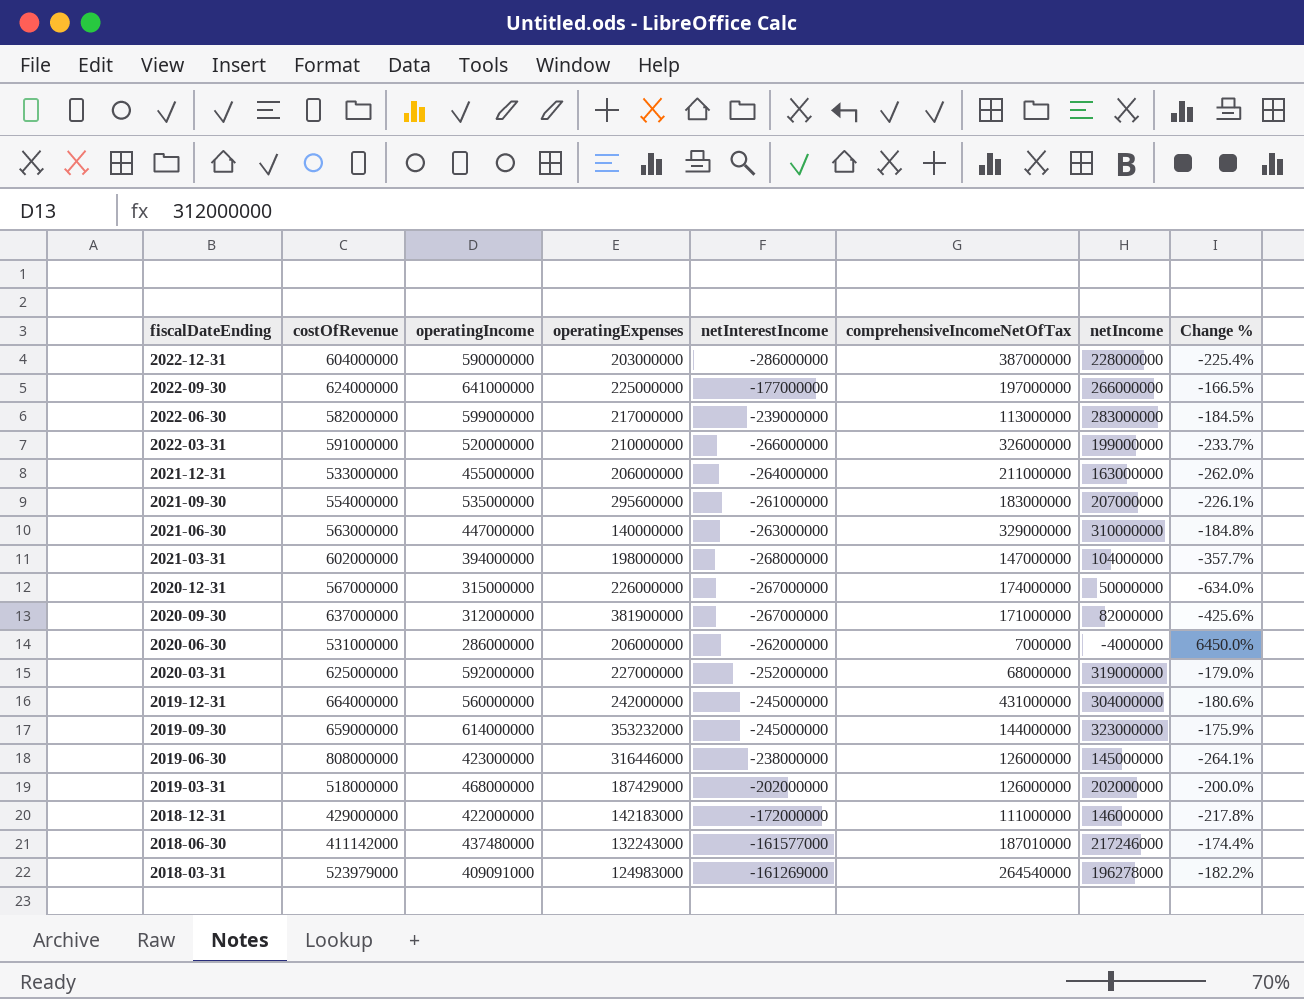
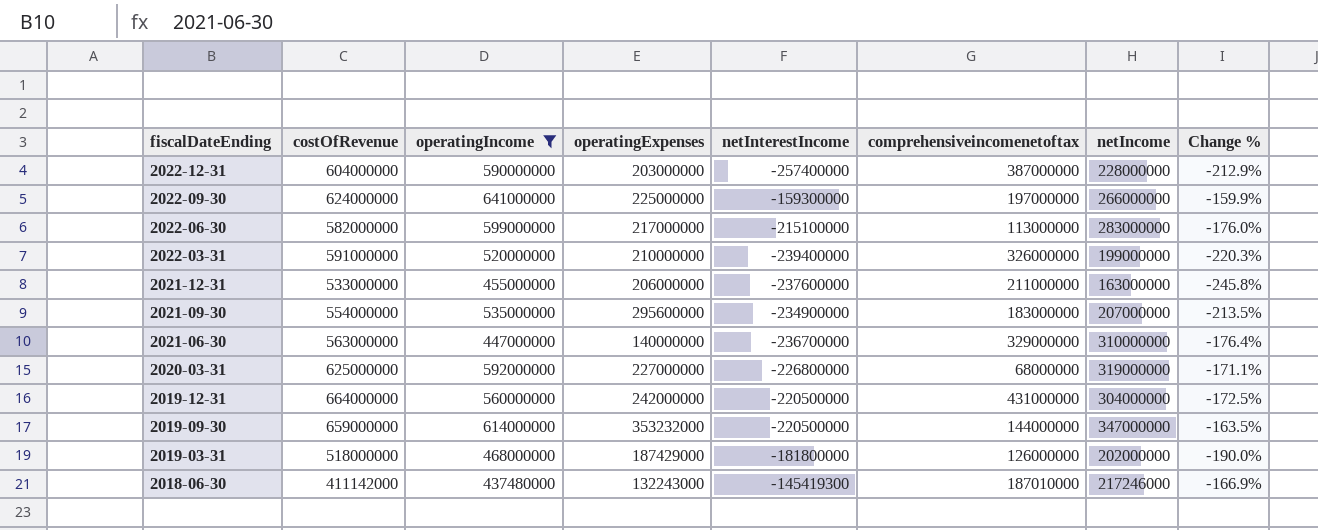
filter: none -> operatingIncome >= 437480000
column name: comprehensiveIncomeNetOfTax -> comprehensiveincomenetoftax
2022-12-31 | netInterestIncome: -286000000 -> -257400000
2022-12-31 | Change %: -225.4% -> -212.9%
2022-09-30 | netInterestIncome: -177000000 -> -159300000
2022-09-30 | Change %: -166.5% -> -159.9%
2022-06-30 | netInterestIncome: -239000000 -> -215100000
2022-06-30 | Change %: -184.5% -> -176.0%
2022-03-31 | netInterestIncome: -266000000 -> -239400000
2022-03-31 | Change %: -233.7% -> -220.3%
2021-12-31 | netInterestIncome: -264000000 -> -237600000
2021-12-31 | Change %: -262.0% -> -245.8%
2021-09-30 | netInterestIncome: -261000000 -> -234900000
2021-09-30 | Change %: -226.1% -> -213.5%
2021-06-30 | netInterestIncome: -263000000 -> -236700000
2021-06-30 | Change %: -184.8% -> -176.4%
2020-03-31 | netInterestIncome: -252000000 -> -226800000
2020-03-31 | Change %: -179.0% -> -171.1%
2019-12-31 | netInterestIncome: -245000000 -> -220500000
2019-12-31 | Change %: -180.6% -> -172.5%
2019-09-30 | netInterestIncome: -245000000 -> -220500000
2019-09-30 | netIncome: 323000000 -> 347000000
2019-09-30 | Change %: -175.9% -> -163.5%
2019-03-31 | netInterestIncome: -202000000 -> -181800000
2019-03-31 | Change %: -200.0% -> -190.0%
2018-06-30 | netInterestIncome: -161577000 -> -145419300
2018-06-30 | Change %: -174.4% -> -166.9%

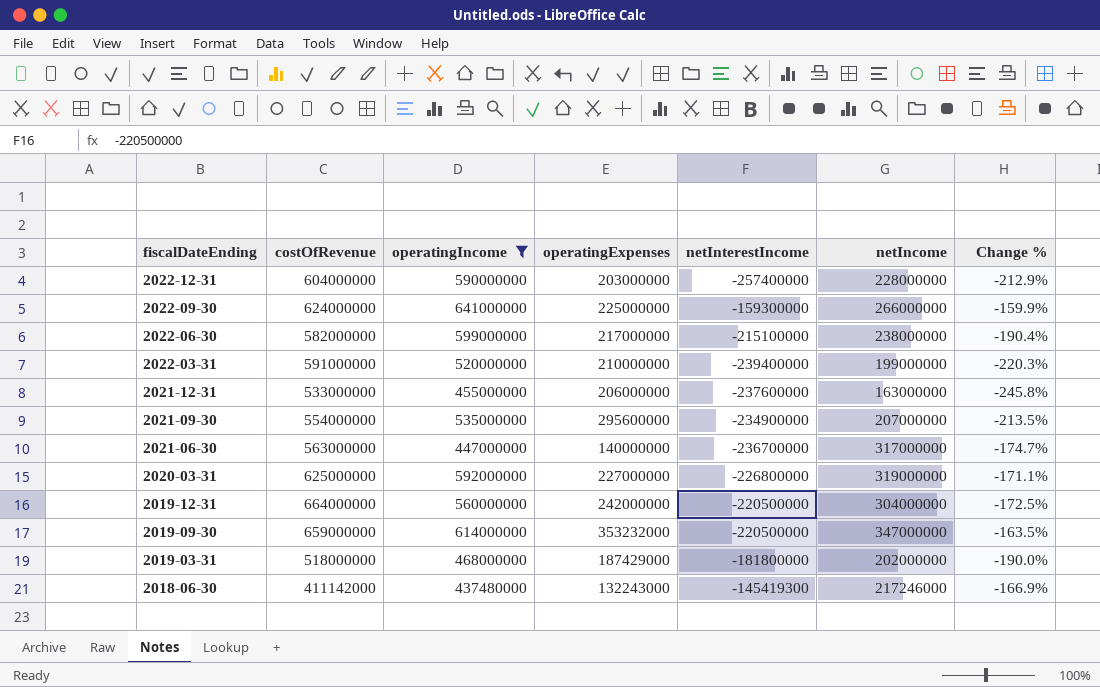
column comprehensiveincomenetoftax | position: 6 -> none
2022-06-30 | netIncome: 283000000 -> 238000000
2022-06-30 | Change %: -176.0% -> -190.4%
2021-06-30 | netIncome: 310000000 -> 317000000
2021-06-30 | Change %: -176.4% -> -174.7%

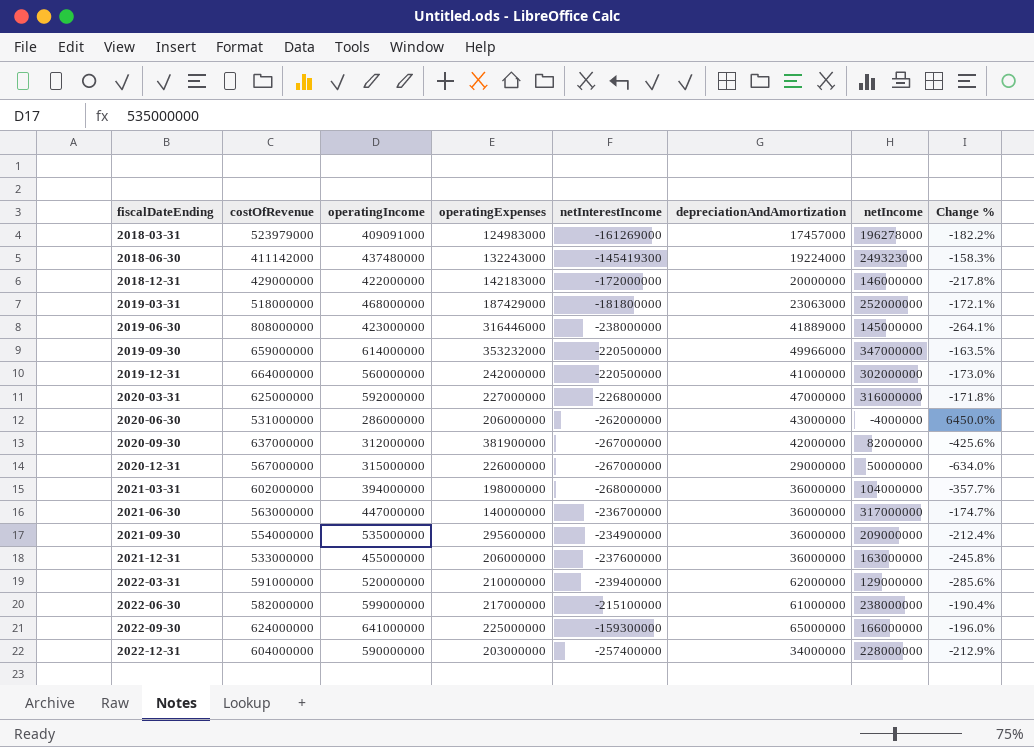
filter: operatingIncome >= 437480000 -> none
row order: fiscalDateEnding descending -> fiscalDateEnding ascending
column depreciationAndAmortization | position: none -> 6
2018-06-30 | netIncome: 217246000 -> 249323000
2018-06-30 | Change %: -166.9% -> -158.3%
2019-03-31 | netIncome: 202000000 -> 252000000
2019-03-31 | Change %: -190.0% -> -172.1%
2019-12-31 | netIncome: 304000000 -> 302000000
2019-12-31 | Change %: -172.5% -> -173.0%
2020-03-31 | netIncome: 319000000 -> 316000000
2020-03-31 | Change %: -171.1% -> -171.8%
2021-09-30 | netIncome: 207000000 -> 209000000
2021-09-30 | Change %: -213.5% -> -212.4%
2022-03-31 | netIncome: 199000000 -> 129000000
2022-03-31 | Change %: -220.3% -> -285.6%
2022-09-30 | netIncome: 266000000 -> 166000000
2022-09-30 | Change %: -159.9% -> -196.0%

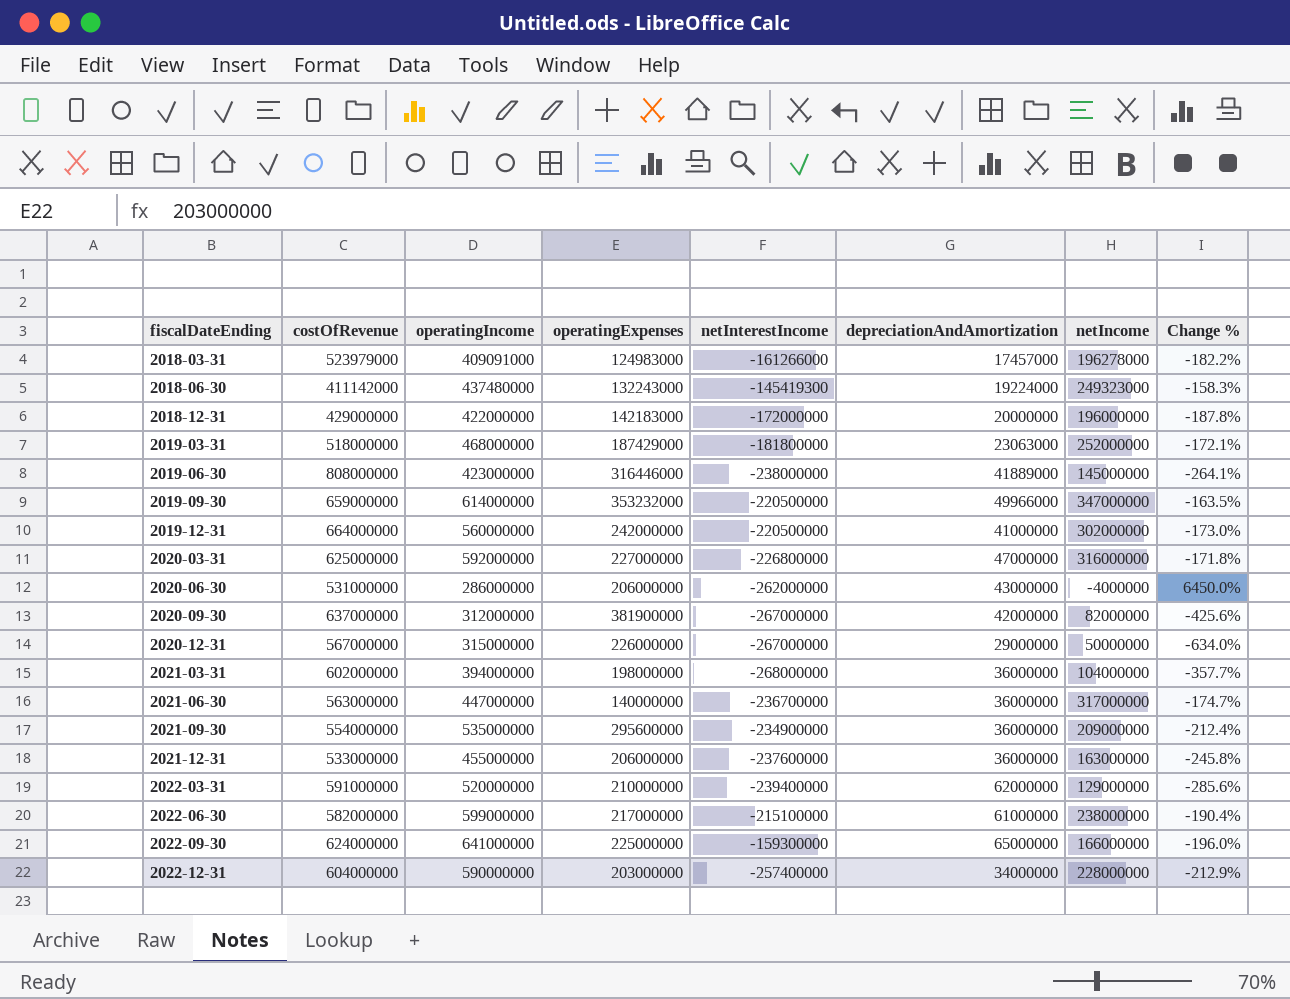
2018-03-31 | netInterestIncome: -161269000 -> -161266000
2018-12-31 | netIncome: 146000000 -> 196000000
2018-12-31 | Change %: -217.8% -> -187.8%

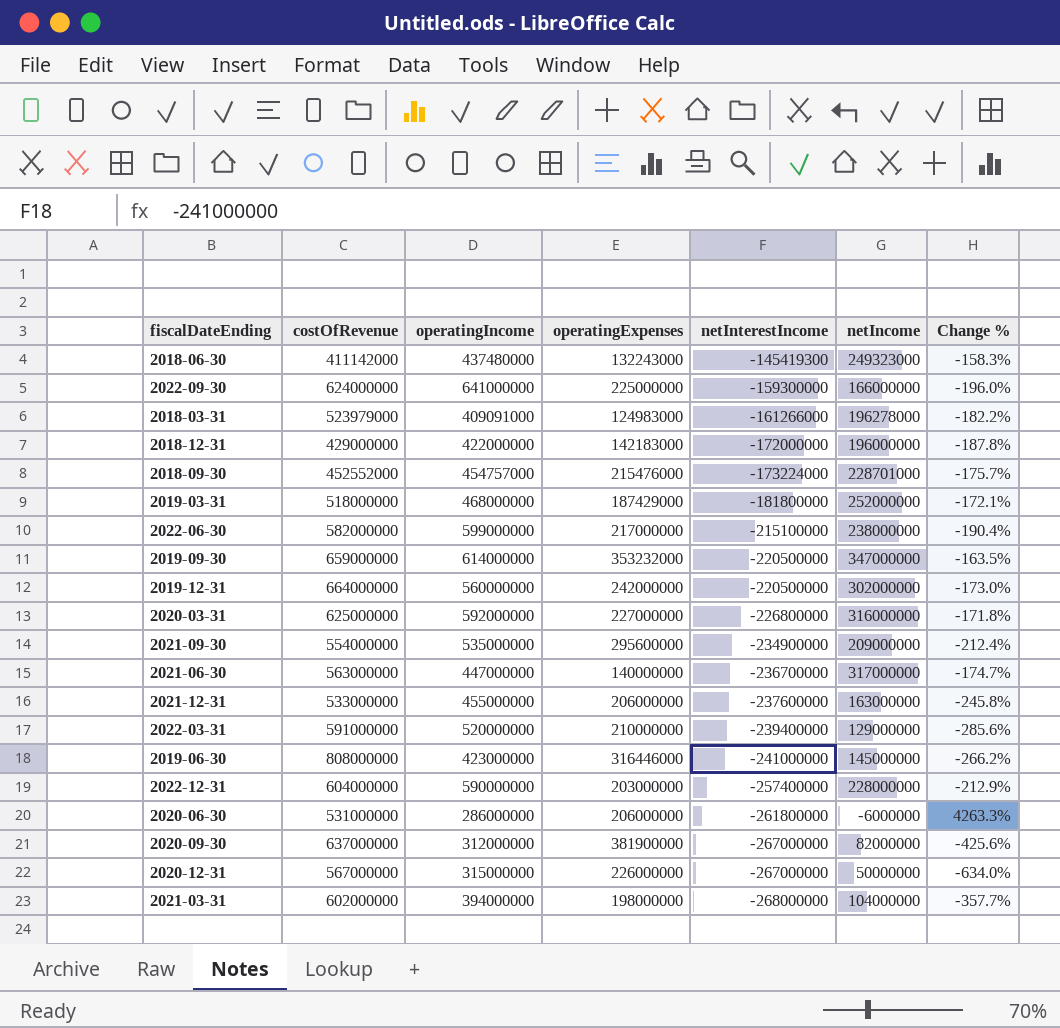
row order: fiscalDateEnding ascending -> netInterestIncome descending
column depreciationAndAmortization | position: 6 -> none
row 2018-09-30: none -> 452552000 | 454757000 | 215476000 | -173224000 | 228701000 | -175.7%
2019-06-30 | netInterestIncome: -238000000 -> -241000000
2019-06-30 | Change %: -264.1% -> -266.2%
2020-06-30 | netInterestIncome: -262000000 -> -261800000
2020-06-30 | netIncome: -4000000 -> -6000000
2020-06-30 | Change %: 6450.0% -> 4263.3%

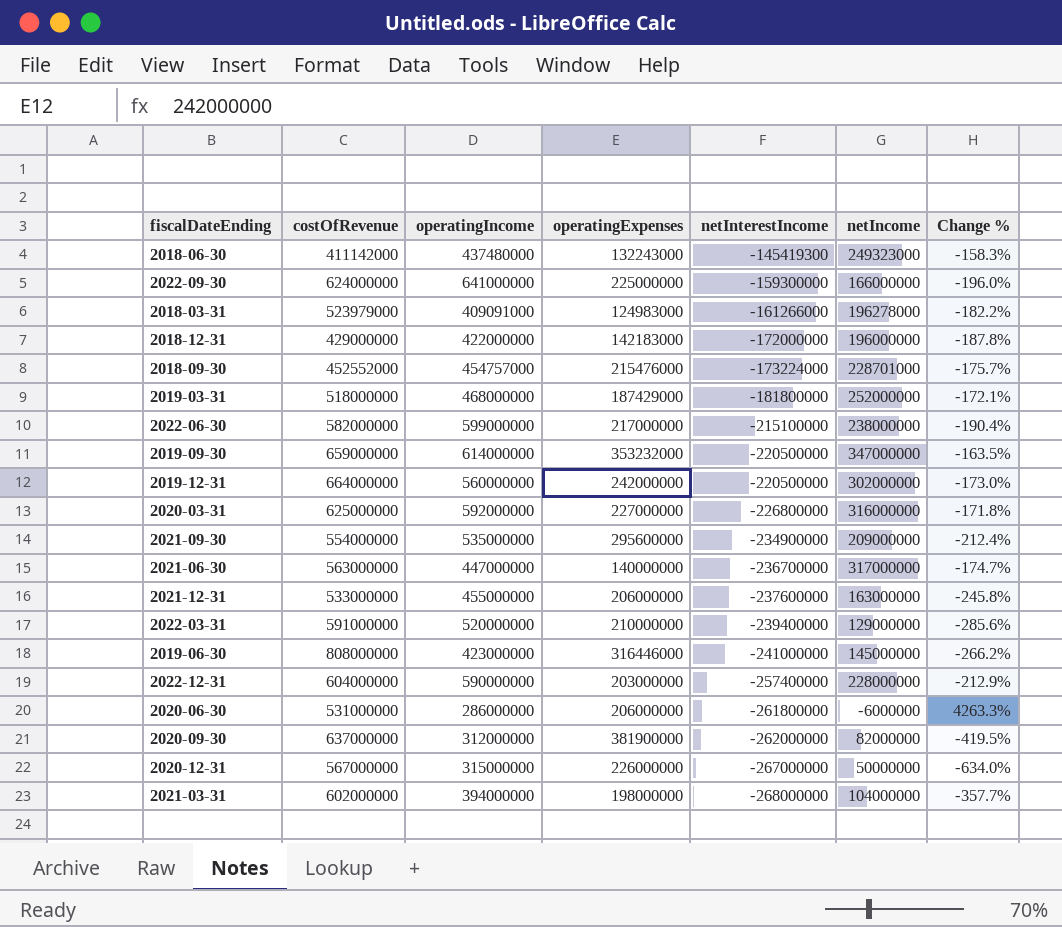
2020-09-30 | netInterestIncome: -267000000 -> -262000000
2020-09-30 | Change %: -425.6% -> -419.5%

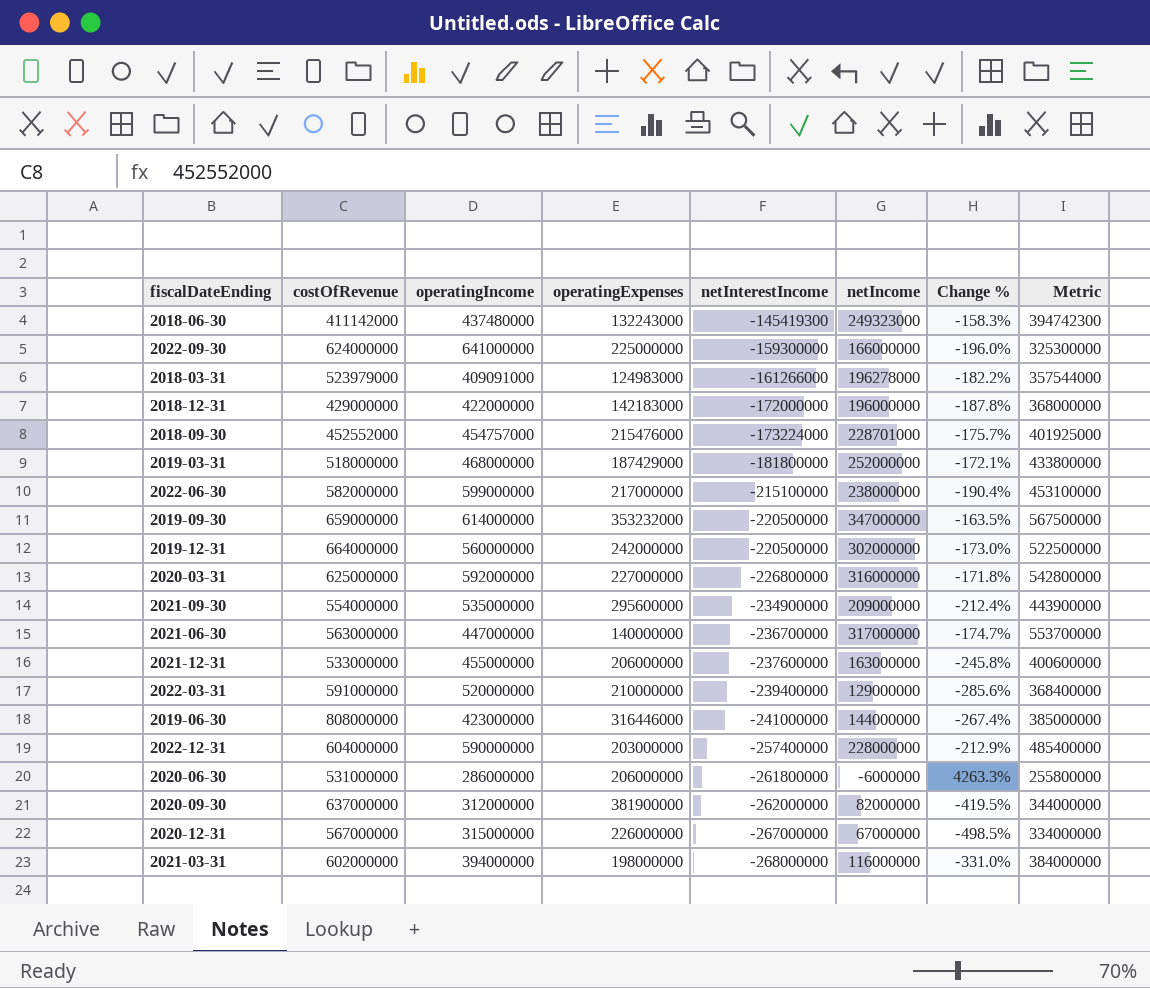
column Metric | formula: none -> [netIncome] - [netInterestIncome]
2019-06-30 | netIncome: 145000000 -> 144000000
2019-06-30 | Change %: -266.2% -> -267.4%
2020-12-31 | netIncome: 50000000 -> 67000000
2020-12-31 | Change %: -634.0% -> -498.5%
2021-03-31 | netIncome: 104000000 -> 116000000
2021-03-31 | Change %: -357.7% -> -331.0%

